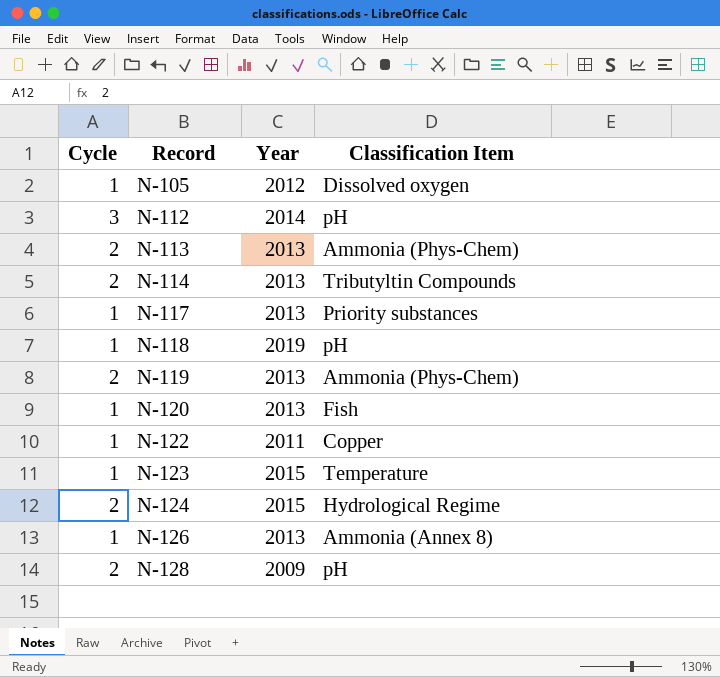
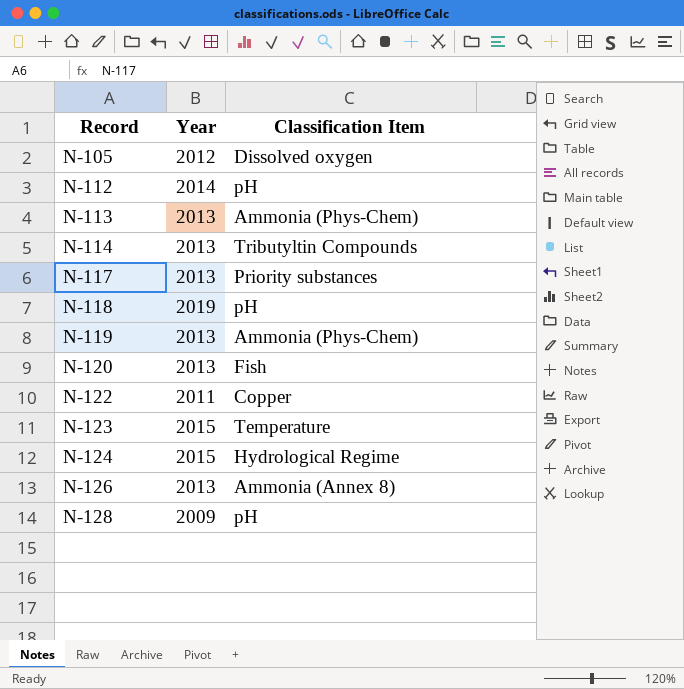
column Cycle | position: 1 -> none

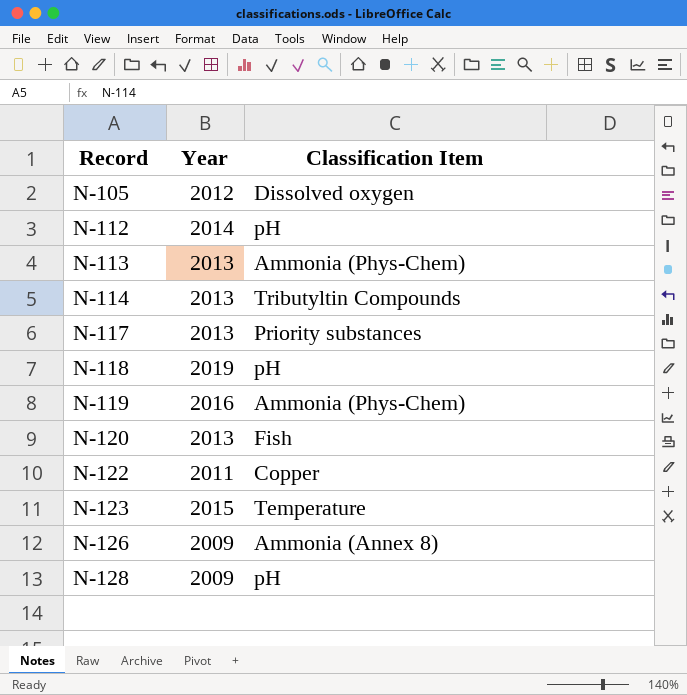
row N-124: 2015 | Hydrological Regime -> none
N-119 | Year: 2013 -> 2016
N-126 | Year: 2013 -> 2009

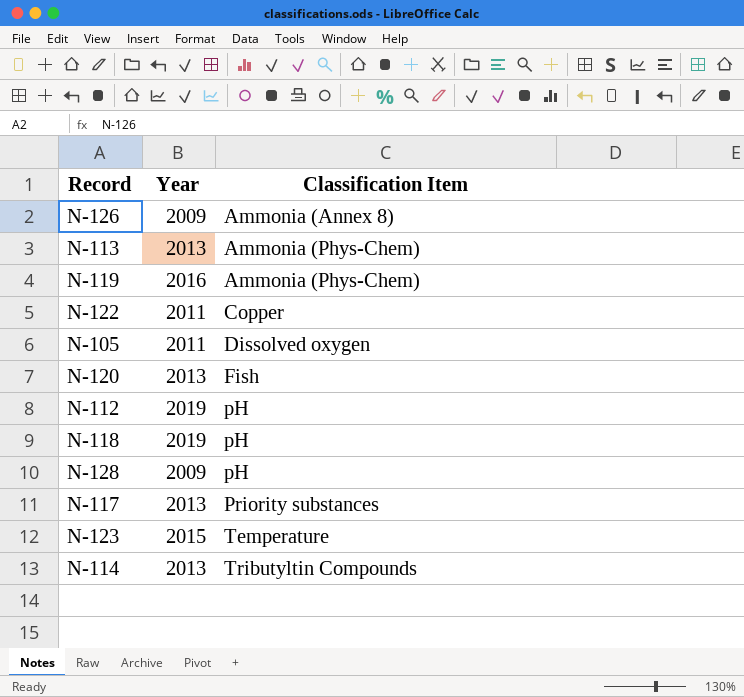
row order: Record ascending -> Classification Item ascending
N-105 | Year: 2012 -> 2011
N-112 | Year: 2014 -> 2019

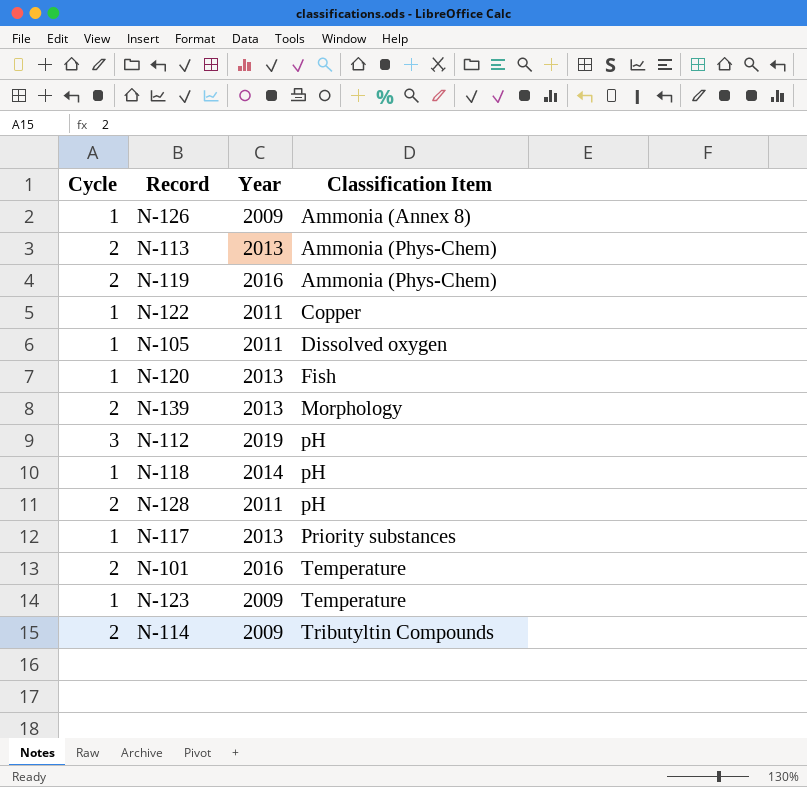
column Cycle | position: none -> 1
row N-139: none -> 2 | 2013 | Morphology
N-118 | Year: 2019 -> 2014
N-128 | Year: 2009 -> 2011
row N-101: none -> 2 | 2016 | Temperature
N-123 | Year: 2015 -> 2009
N-114 | Year: 2013 -> 2009

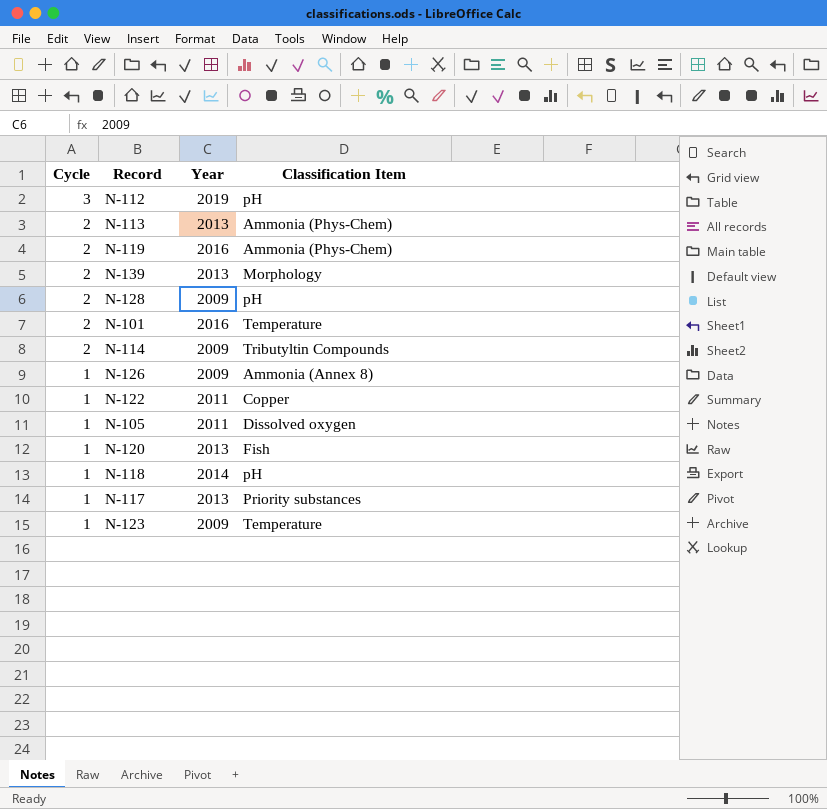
row order: Classification Item ascending -> Cycle descending
N-128 | Year: 2011 -> 2009

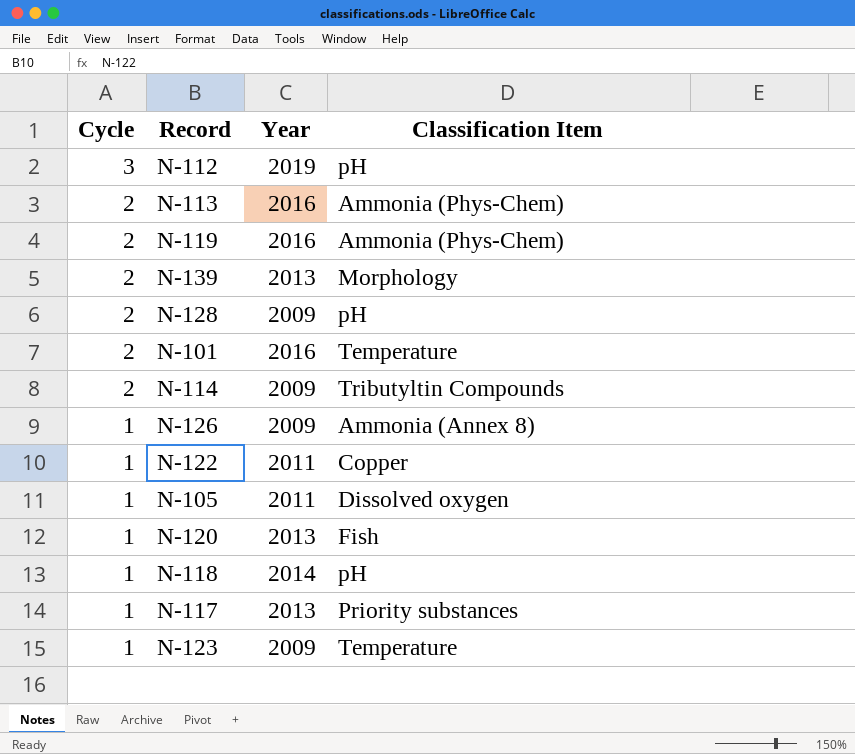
N-113 | Year: 2013 -> 2016

